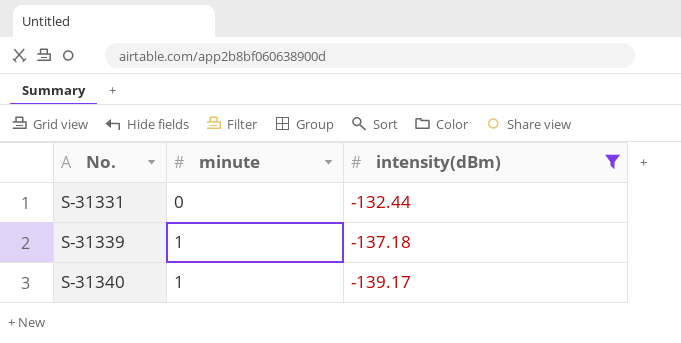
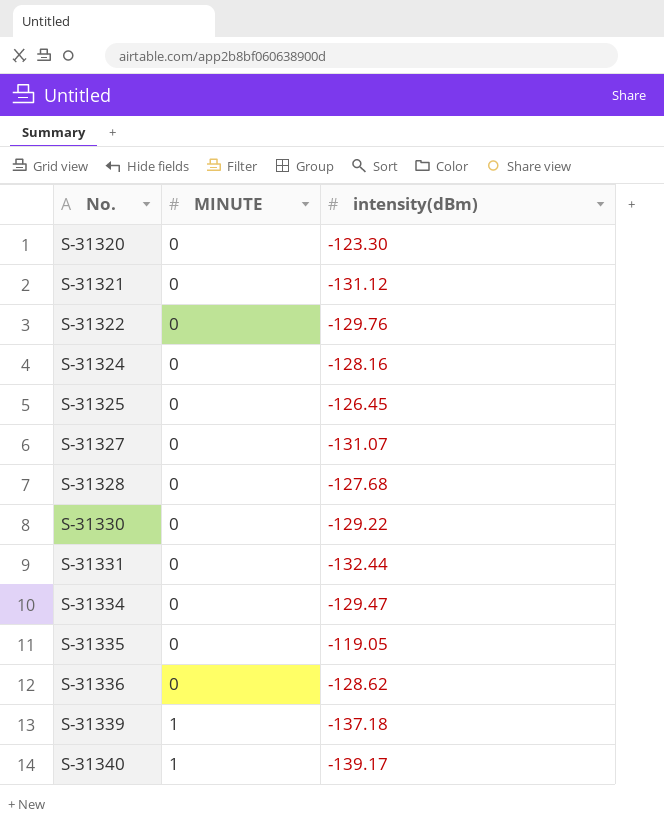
filter: intensity(dBm) <= -132.44 -> none
column name: minute -> MINUTE

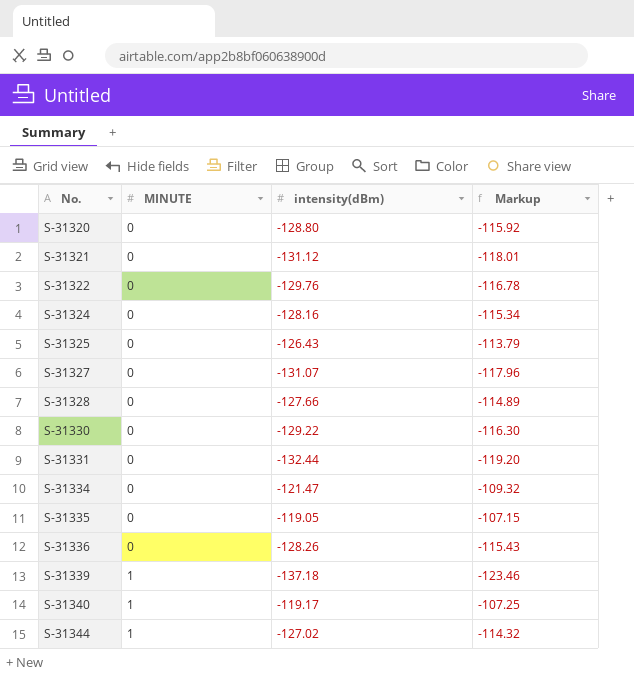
column Markup | formula: none -> [intensity(dBm)] * 0.9
S-31320 | intensity(dBm): -123.30 -> -128.80
S-31325 | intensity(dBm): -126.45 -> -126.43
S-31328 | intensity(dBm): -127.68 -> -127.66
S-31334 | intensity(dBm): -129.47 -> -121.47
S-31336 | intensity(dBm): -128.62 -> -128.26
S-31340 | intensity(dBm): -139.17 -> -119.17
row S-31344: none -> 1 | -127.02 | -114.32

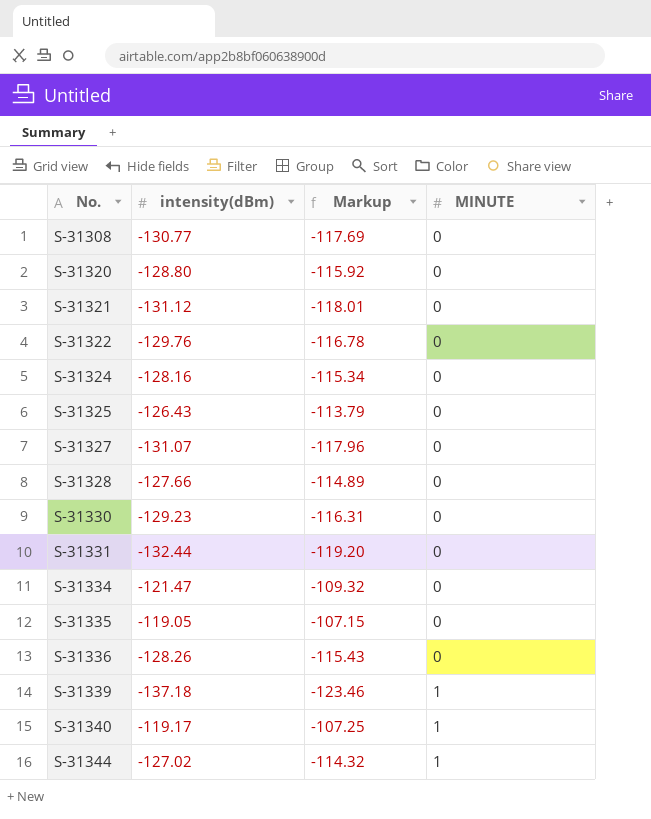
column MINUTE | position: 2 -> 4
row S-31308: none -> -130.77 | -117.69 | 0
S-31330 | intensity(dBm): -129.22 -> -129.23
S-31330 | Markup: -116.30 -> -116.31

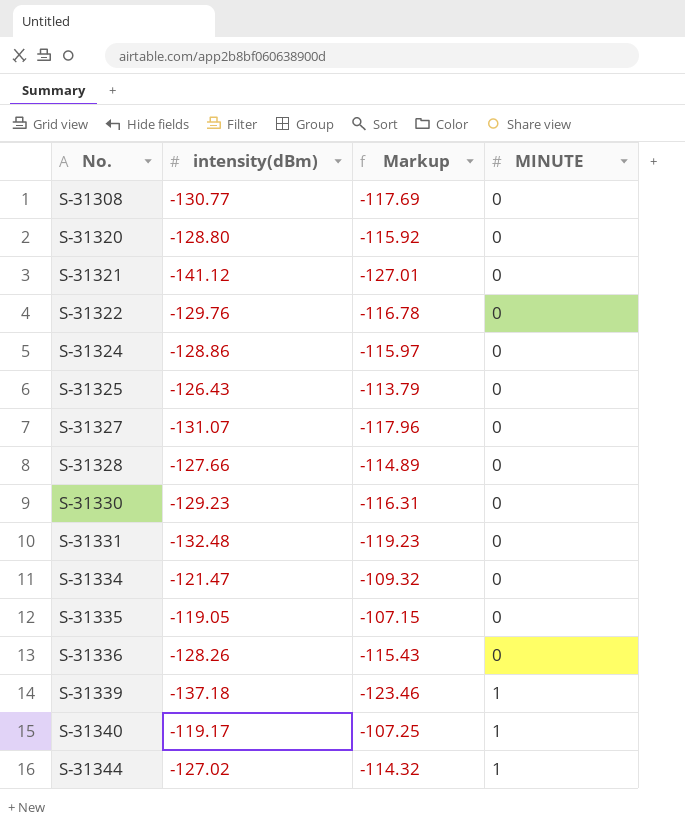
S-31321 | intensity(dBm): -131.12 -> -141.12
S-31321 | Markup: -118.01 -> -127.01
S-31324 | intensity(dBm): -128.16 -> -128.86
S-31324 | Markup: -115.34 -> -115.97
S-31331 | intensity(dBm): -132.44 -> -132.48
S-31331 | Markup: -119.20 -> -119.23

